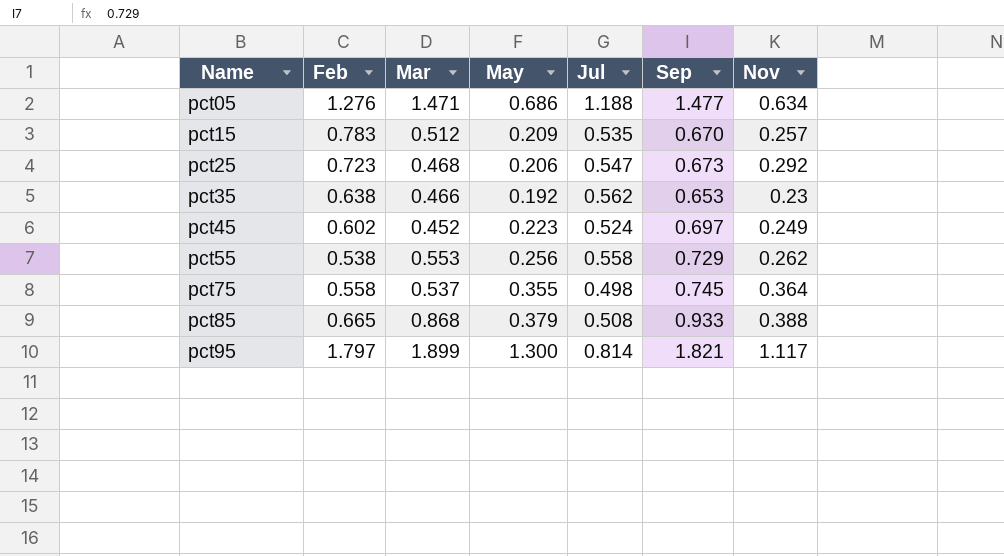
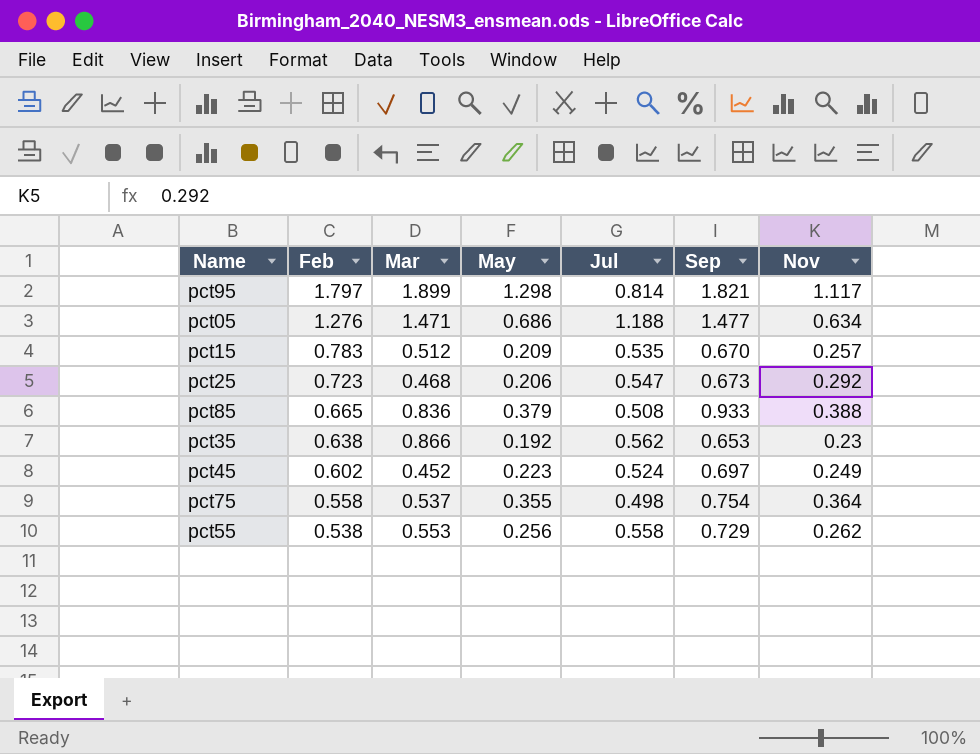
row order: Name ascending -> Feb descending
pct95 | May: 1.300 -> 1.298
pct85 | Mar: 0.868 -> 0.836
pct35 | Mar: 0.466 -> 0.866
pct75 | Sep: 0.745 -> 0.754

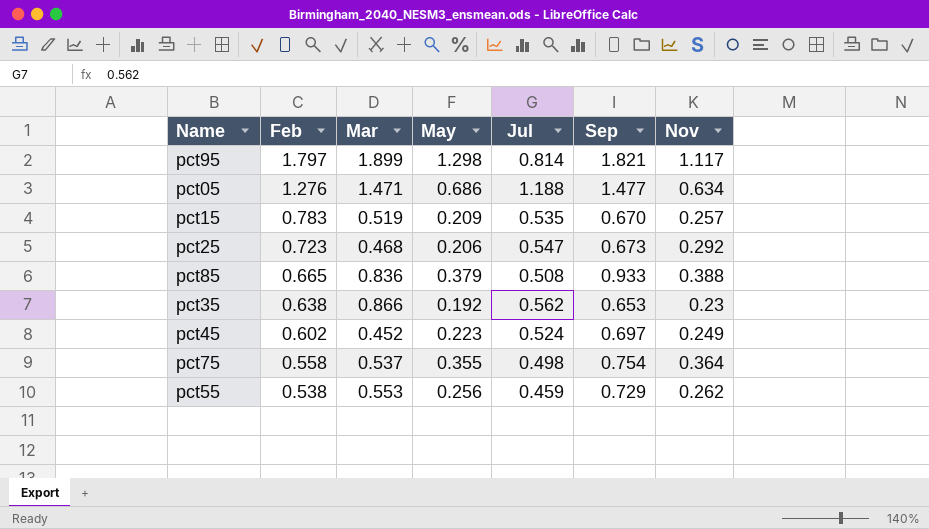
pct15 | Mar: 0.512 -> 0.519
pct55 | Jul: 0.558 -> 0.459

